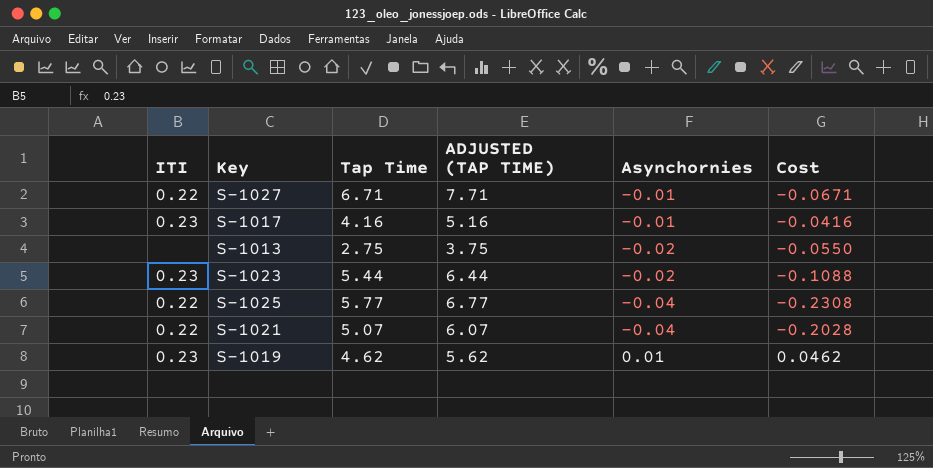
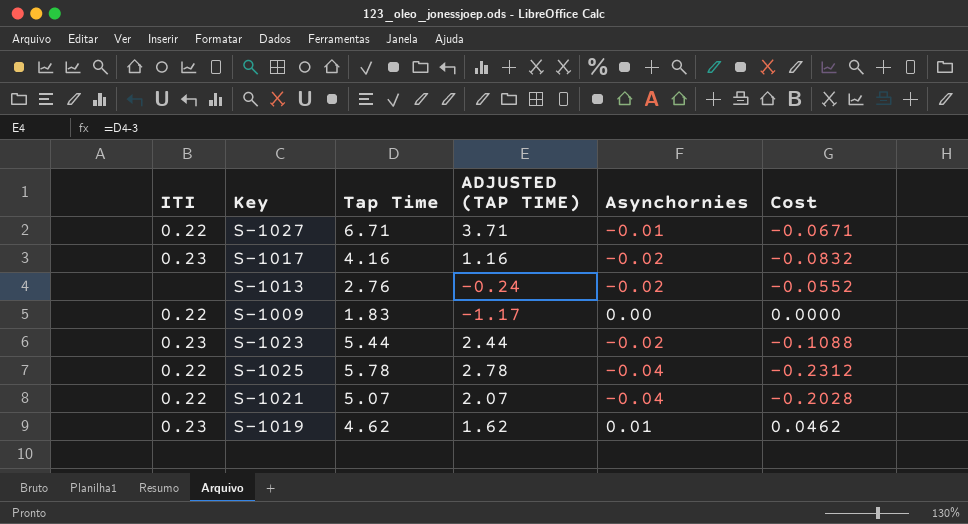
column ADJUSTED (TAP TIME) | formula: [Tap Time] + 1 -> [Tap Time] - 3
S-1017 | Asynchornies: -0.01 -> -0.02
S-1017 | Cost: -0.0416 -> -0.0832
S-1013 | Tap Time: 2.75 -> 2.76
S-1013 | Cost: -0.0550 -> -0.0552
row S-1009: none -> 0.22 | 1.83 | -1.17 | 0.00 | 0.0000
S-1025 | Tap Time: 5.77 -> 5.78
S-1025 | Cost: -0.2308 -> -0.2312

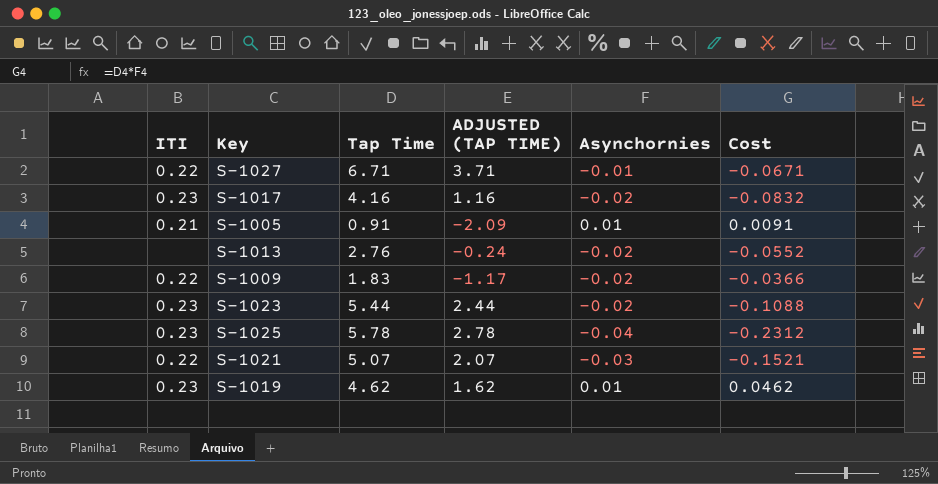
row S-1005: none -> 0.21 | 0.91 | -2.09 | 0.01 | 0.0091
S-1009 | Asynchornies: 0.00 -> -0.02
S-1009 | Cost: 0.0000 -> -0.0366
S-1025 | ITI: 0.22 -> 0.23
S-1021 | Asynchornies: -0.04 -> -0.03
S-1021 | Cost: -0.2028 -> -0.1521

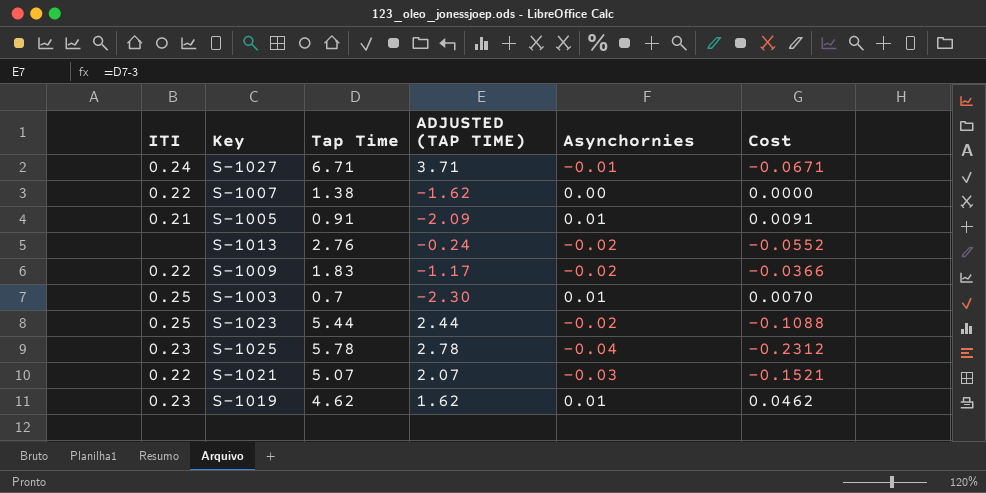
row S-1017: 0.23 | 4.16 | 1.16 | -0.02 | -0.0832 -> none
S-1027 | ITI: 0.22 -> 0.24
row S-1007: none -> 0.22 | 1.38 | -1.62 | 0.00 | 0.0000
row S-1003: none -> 0.25 | 0.7 | -2.30 | 0.01 | 0.0070
S-1023 | ITI: 0.23 -> 0.25

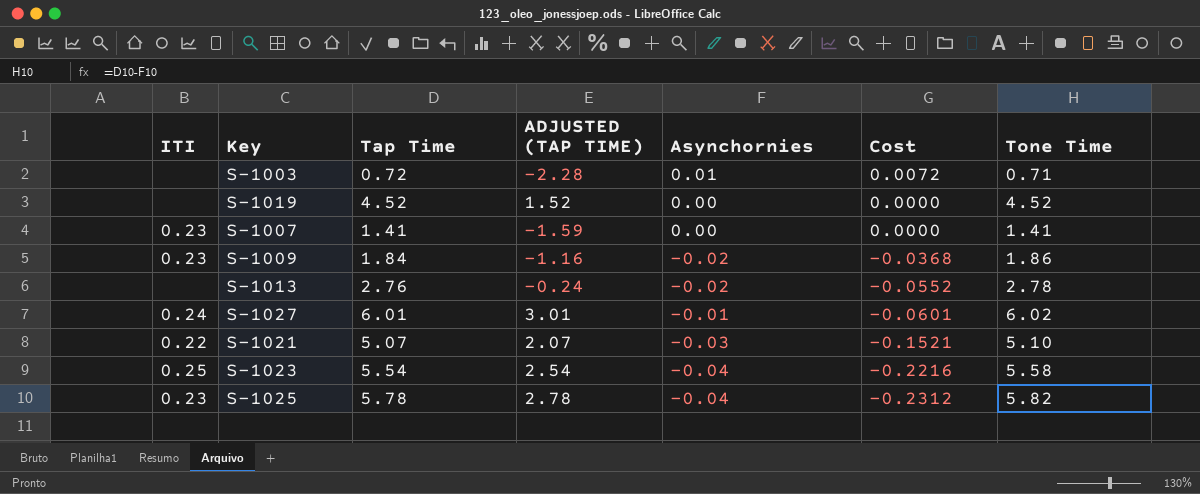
row order: none -> Cost descending
column Tone Time | formula: none -> [Tap Time] - [Asynchornies]
row S-1005: 0.21 | 0.91 | -2.09 | 0.01 | 0.0091 -> none
S-1003 | ITI: 0.25 -> none
S-1003 | Tap Time: 0.7 -> 0.72
S-1003 | ADJUSTED (TAP TIME): -2.30 -> -2.28
S-1003 | Cost: 0.0070 -> 0.0072
S-1019 | ITI: 0.23 -> none
S-1019 | Tap Time: 4.62 -> 4.52
S-1019 | ADJUSTED (TAP TIME): 1.62 -> 1.52
S-1019 | Asynchornies: 0.01 -> 0.00
S-1019 | Cost: 0.0462 -> 0.0000
S-1007 | ITI: 0.22 -> 0.23
S-1007 | Tap Time: 1.38 -> 1.41
S-1007 | ADJUSTED (TAP TIME): -1.62 -> -1.59
S-1009 | ITI: 0.22 -> 0.23
S-1009 | Tap Time: 1.83 -> 1.84
S-1009 | ADJUSTED (TAP TIME): -1.17 -> -1.16
S-1009 | Cost: -0.0366 -> -0.0368
S-1027 | Tap Time: 6.71 -> 6.01
S-1027 | ADJUSTED (TAP TIME): 3.71 -> 3.01
S-1027 | Cost: -0.0671 -> -0.0601
S-1023 | Tap Time: 5.44 -> 5.54
S-1023 | ADJUSTED (TAP TIME): 2.44 -> 2.54
S-1023 | Asynchornies: -0.02 -> -0.04
S-1023 | Cost: -0.1088 -> -0.2216

